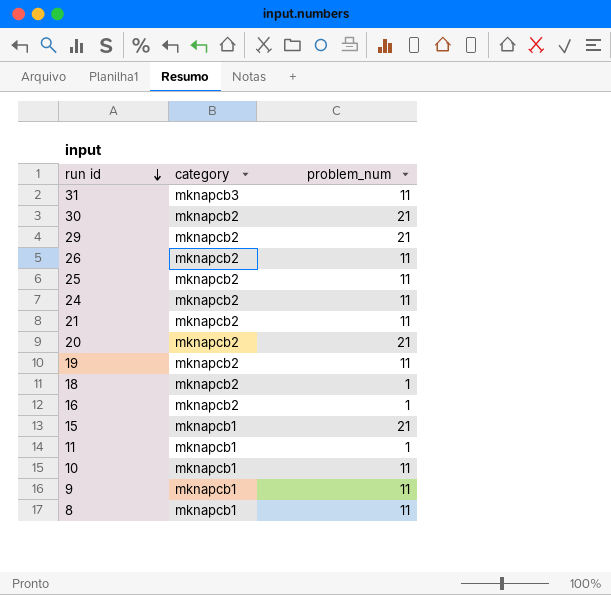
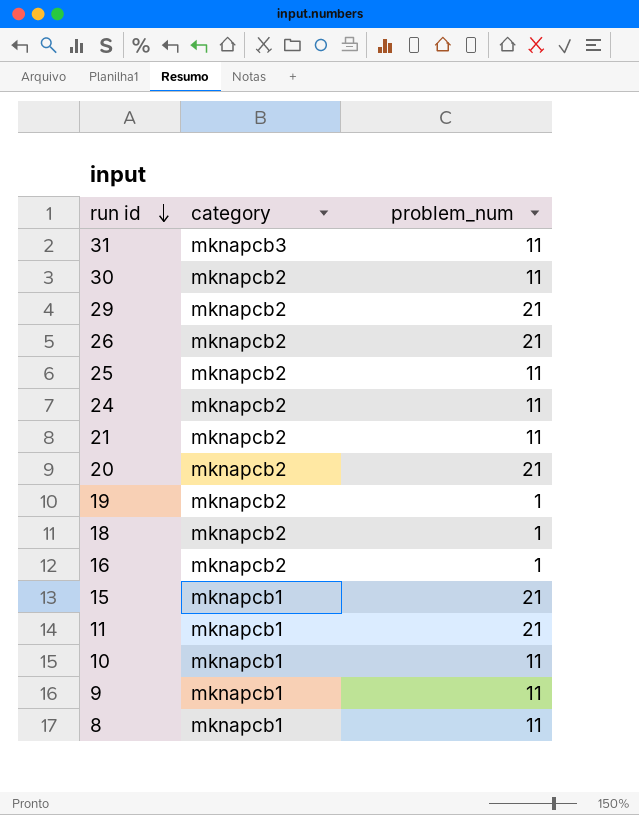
30 | problem_num: 21 -> 11
26 | problem_num: 11 -> 21
19 | problem_num: 11 -> 1
11 | problem_num: 1 -> 21

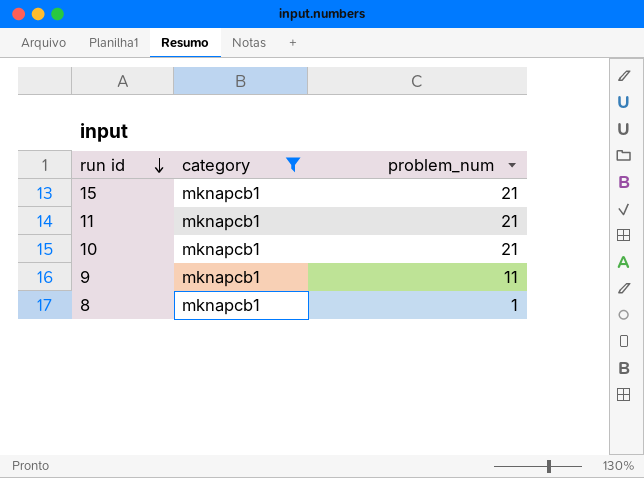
filter: none -> category = mknapcb1
10 | problem_num: 11 -> 21
8 | problem_num: 11 -> 1

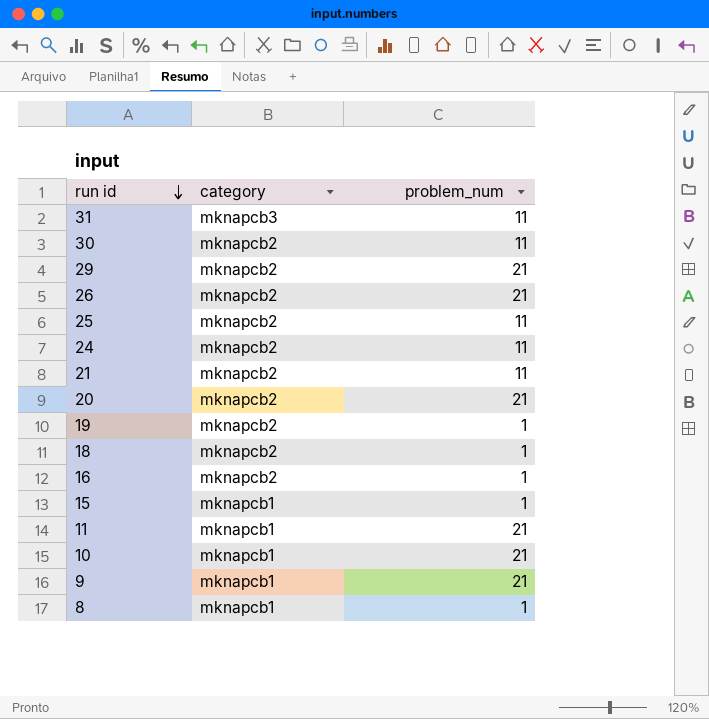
filter: category = mknapcb1 -> none
15 | problem_num: 21 -> 1
9 | problem_num: 11 -> 21

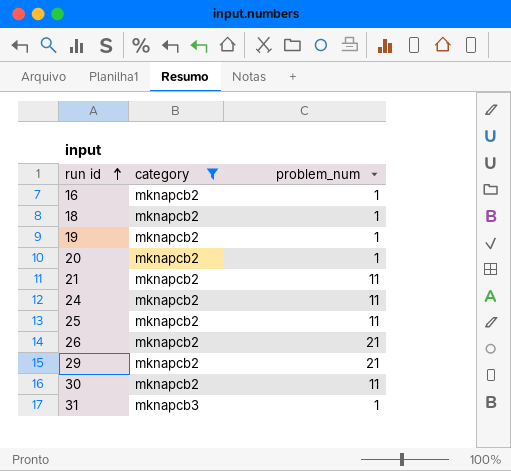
filter: none -> category != mknapcb1
row order: run id descending -> run id ascending
20 | problem_num: 21 -> 1
31 | problem_num: 11 -> 1

